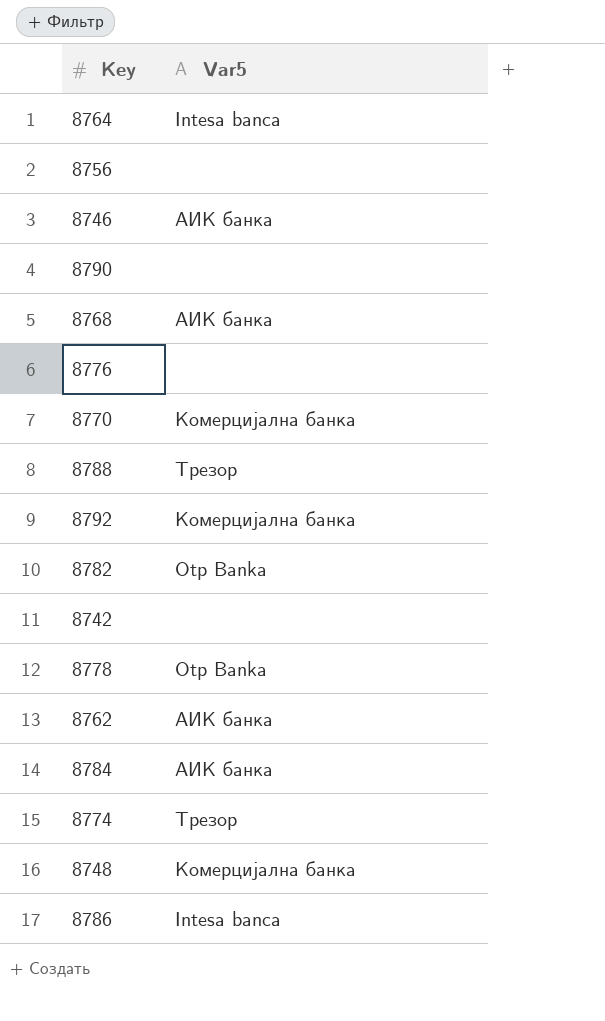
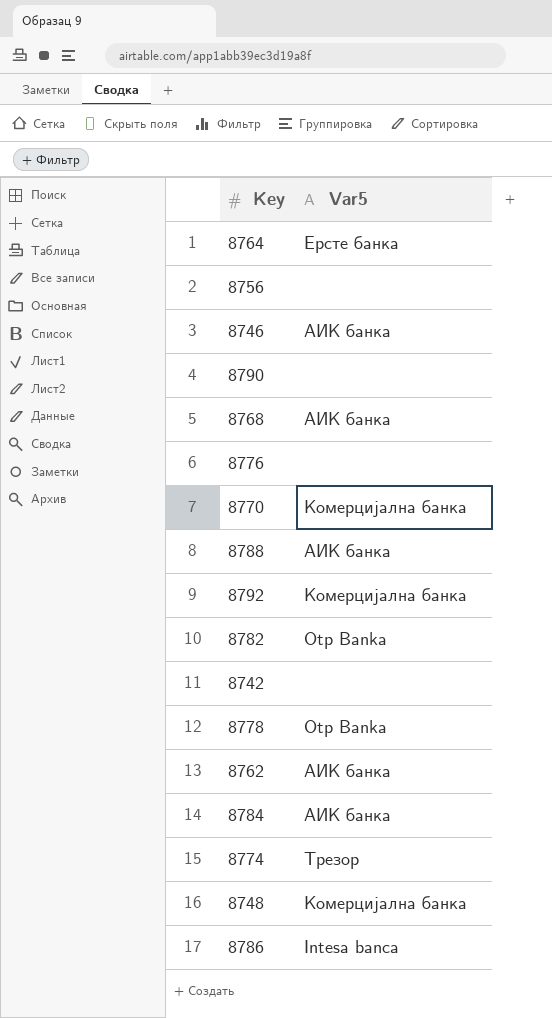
8764 | Var5: Intesa banca -> Ерсте банка
8788 | Var5: Трезор -> АИК банка

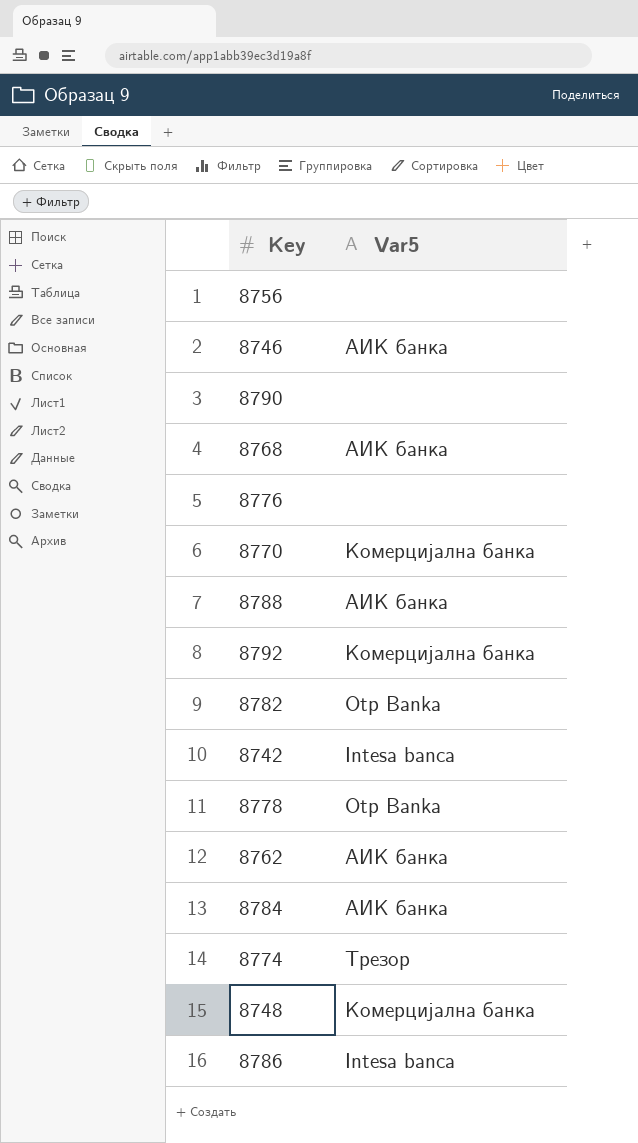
row 8764: Ерсте банка -> none
8742 | Var5: none -> Intesa banca

